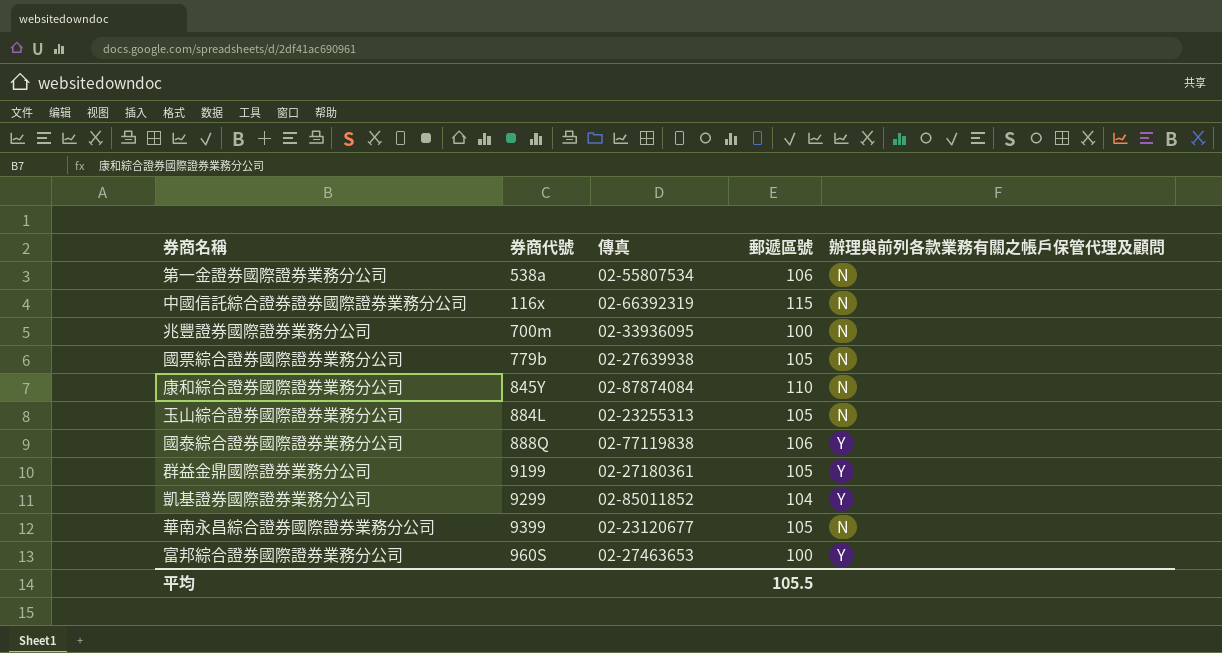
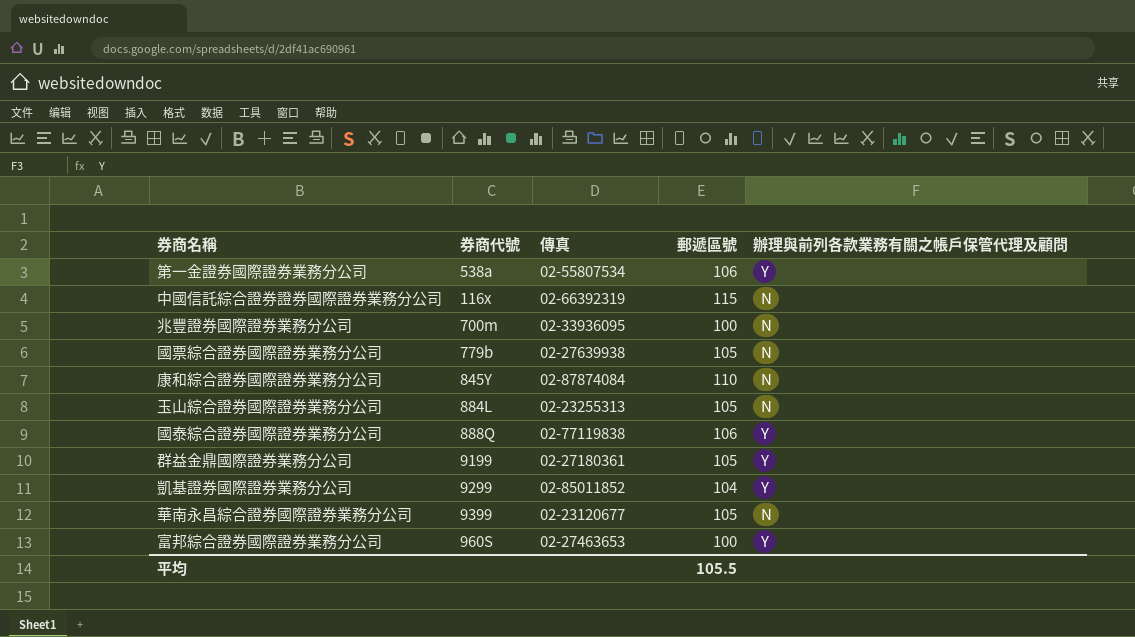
第一金證券國際證券業務分公司 | 辦理與前列各款業務有關之帳戶保管代理及顧問: N -> Y

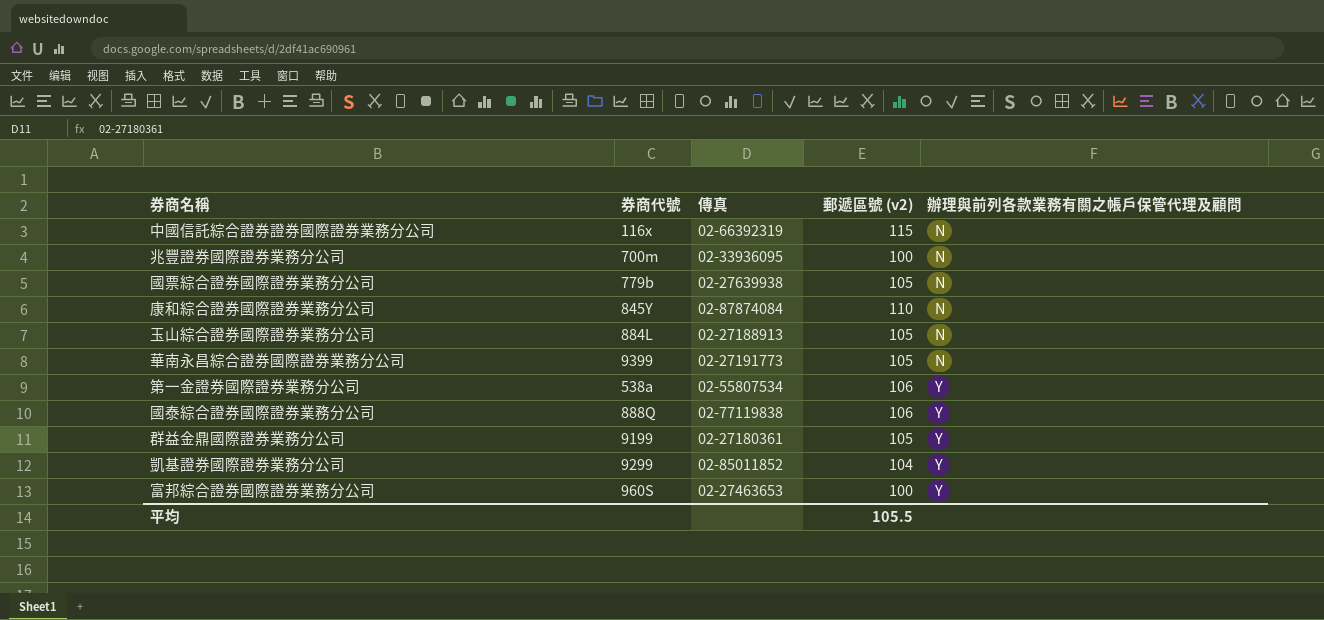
row order: none -> 辦理與前列各款業務有關之帳戶保管代理及顧問 ascending
column name: 郵遞區號 -> 郵遞區號 (v2)
玉山綜合證券國際證券業務分公司 | 傳真: 02-23255313 -> 02-27188913
華南永昌綜合證券國際證券業務分公司 | 傳真: 02-23120677 -> 02-27191773

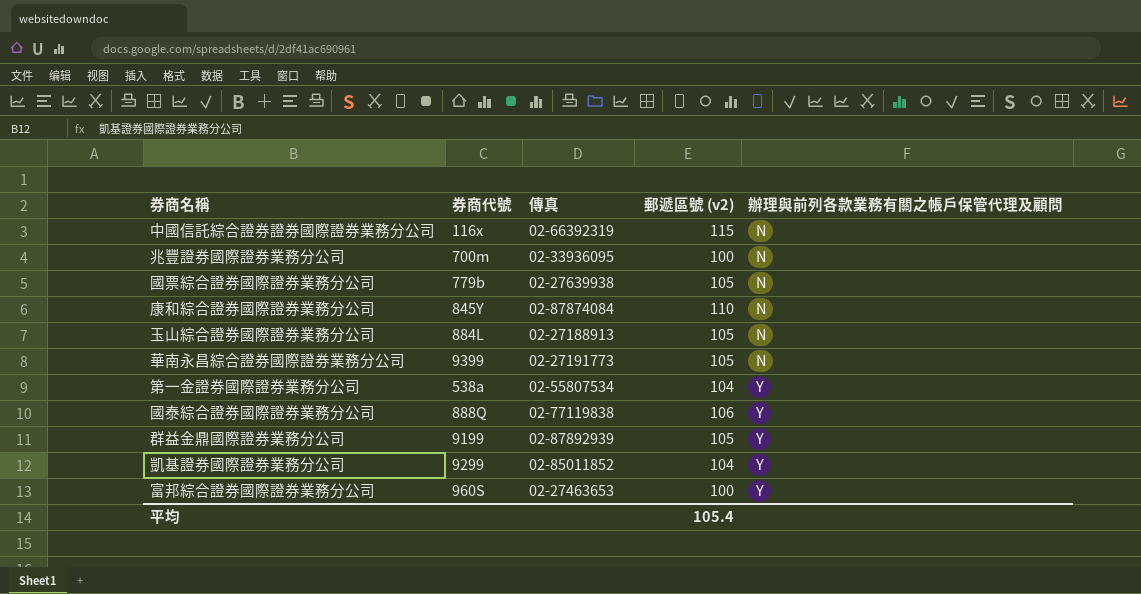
第一金證券國際證券業務分公司 | 郵遞區號 (v2): 106 -> 104
群益金鼎國際證券業務分公司 | 傳真: 02-27180361 -> 02-87892939
平均 | 郵遞區號 (v2): 105.5 -> 105.4

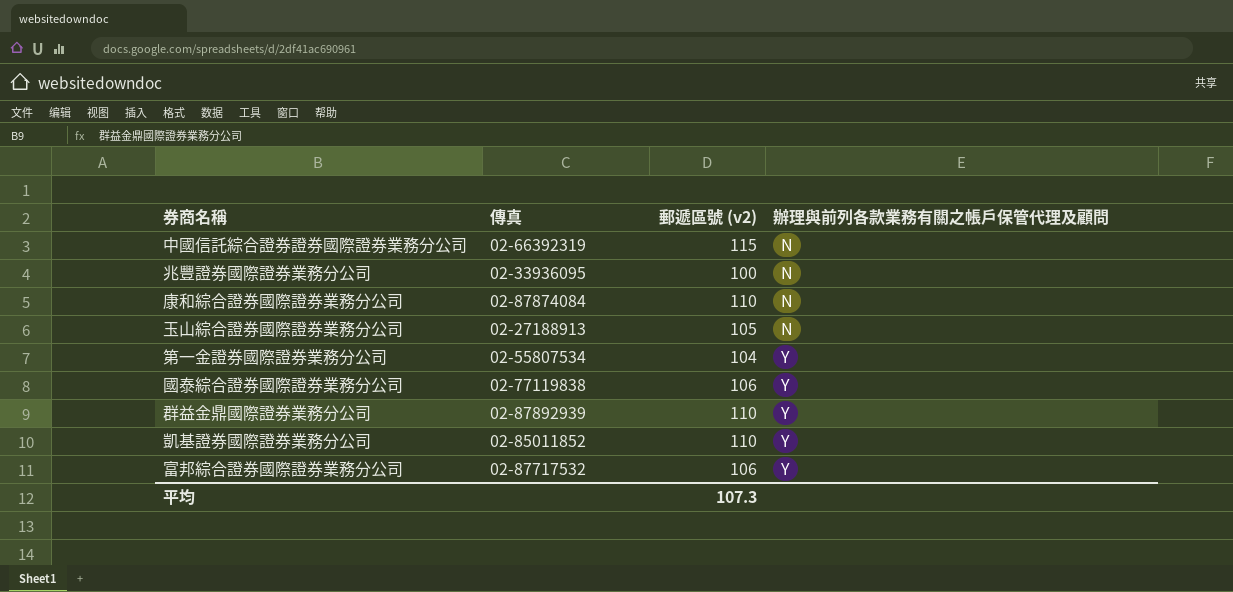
column 券商代號 | position: 2 -> none
row 國票綜合證券國際證券業務分公司: 779b | 02-27639938 | 105 | N -> none
row 華南永昌綜合證券國際證券業務分公司: 9399 | 02-27191773 | 105 | N -> none
群益金鼎國際證券業務分公司 | 郵遞區號 (v2): 105 -> 110
凱基證券國際證券業務分公司 | 郵遞區號 (v2): 104 -> 110
富邦綜合證券國際證券業務分公司 | 傳真: 02-27463653 -> 02-87717532
富邦綜合證券國際證券業務分公司 | 郵遞區號 (v2): 100 -> 106
平均 | 郵遞區號 (v2): 105.4 -> 107.3

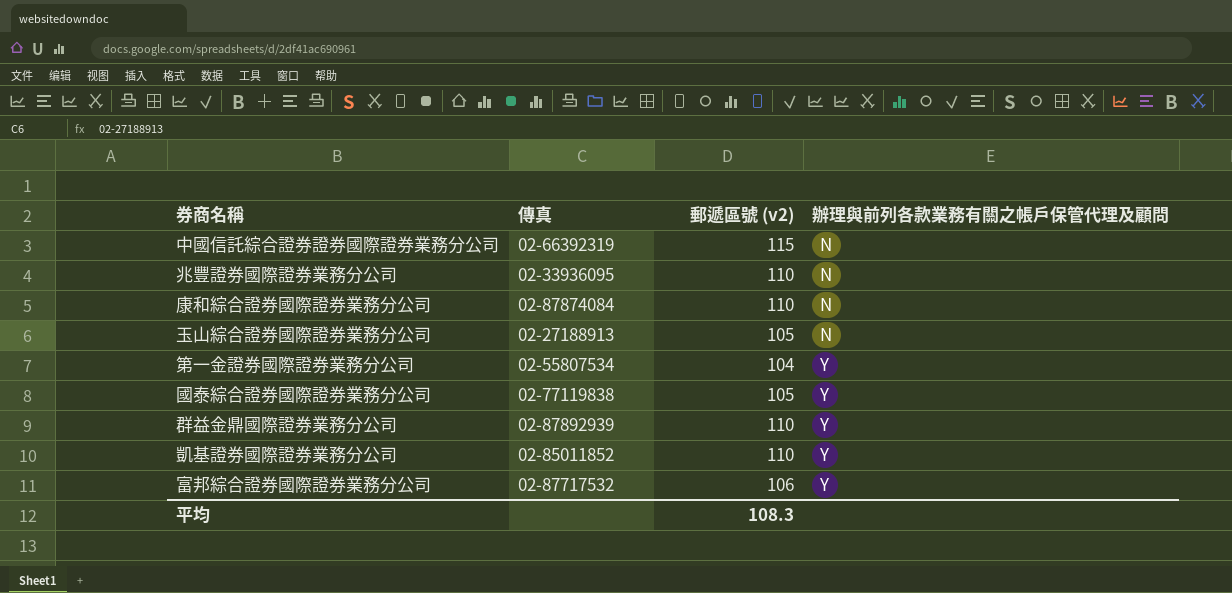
兆豐證券國際證券業務分公司 | 郵遞區號 (v2): 100 -> 110
國泰綜合證券國際證券業務分公司 | 郵遞區號 (v2): 106 -> 105
平均 | 郵遞區號 (v2): 107.3 -> 108.3

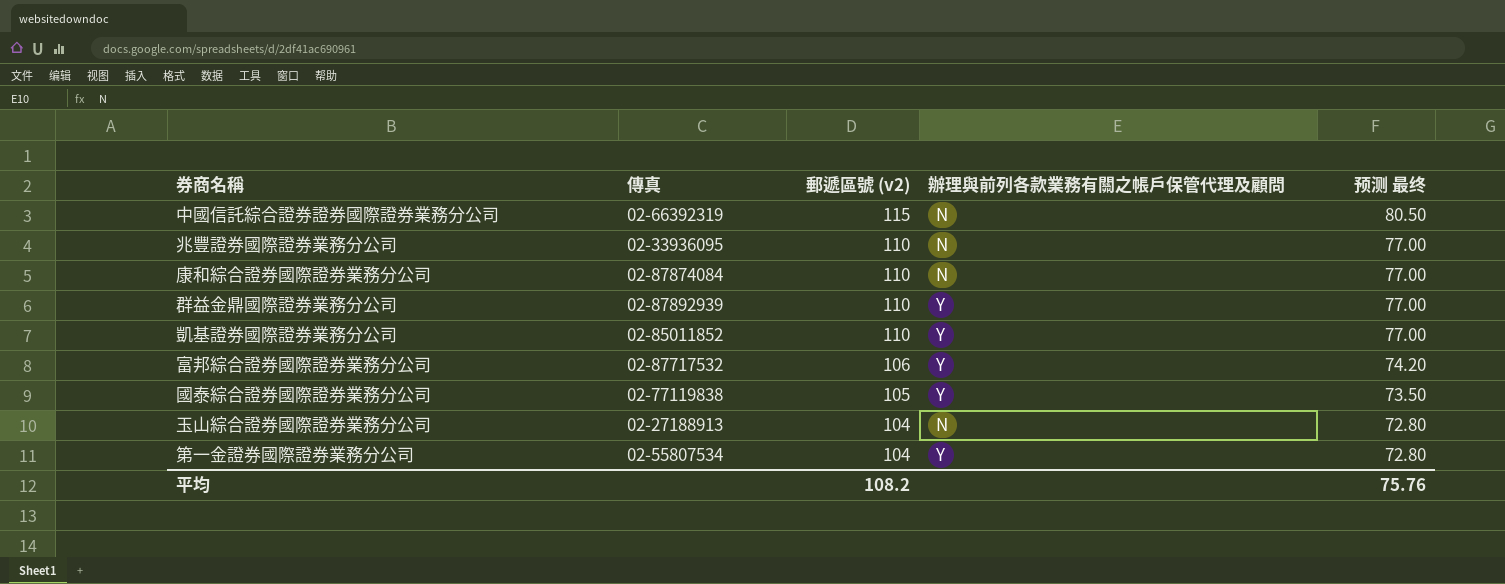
row order: 辦理與前列各款業務有關之帳戶保管代理及顧問 ascending -> 郵遞區號 (v2) descending
column 预测 最终 | formula: none -> [郵遞區號 (v2)] * 0.7
玉山綜合證券國際證券業務分公司 | 郵遞區號 (v2): 105 -> 104
平均 | 郵遞區號 (v2): 108.3 -> 108.2

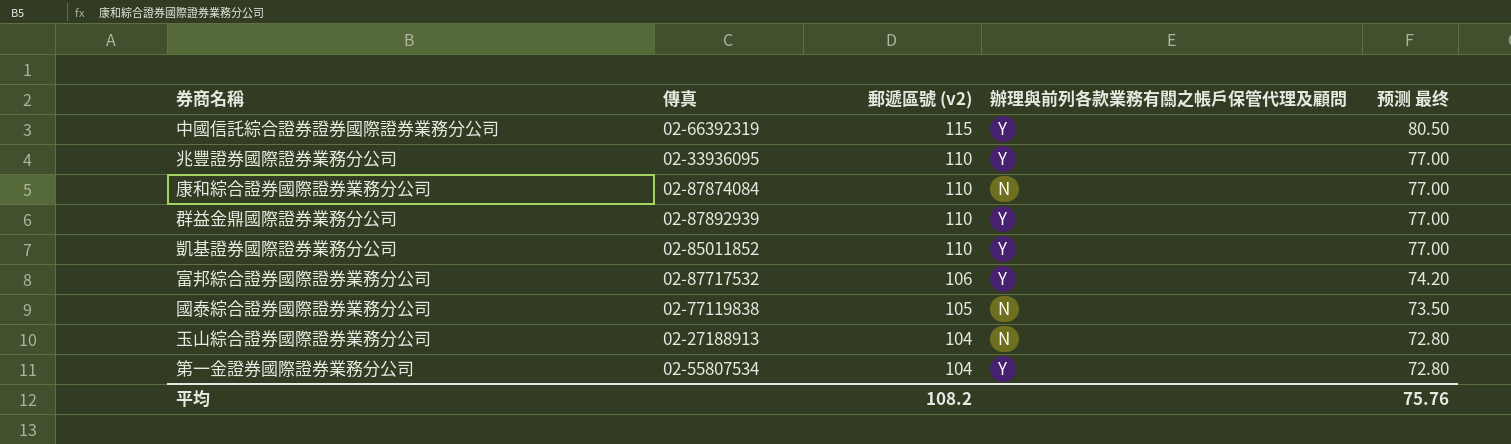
中國信託綜合證券證券國際證券業務分公司 | 辦理與前列各款業務有關之帳戶保管代理及顧問: N -> Y
兆豐證券國際證券業務分公司 | 辦理與前列各款業務有關之帳戶保管代理及顧問: N -> Y
國泰綜合證券國際證券業務分公司 | 辦理與前列各款業務有關之帳戶保管代理及顧問: Y -> N

